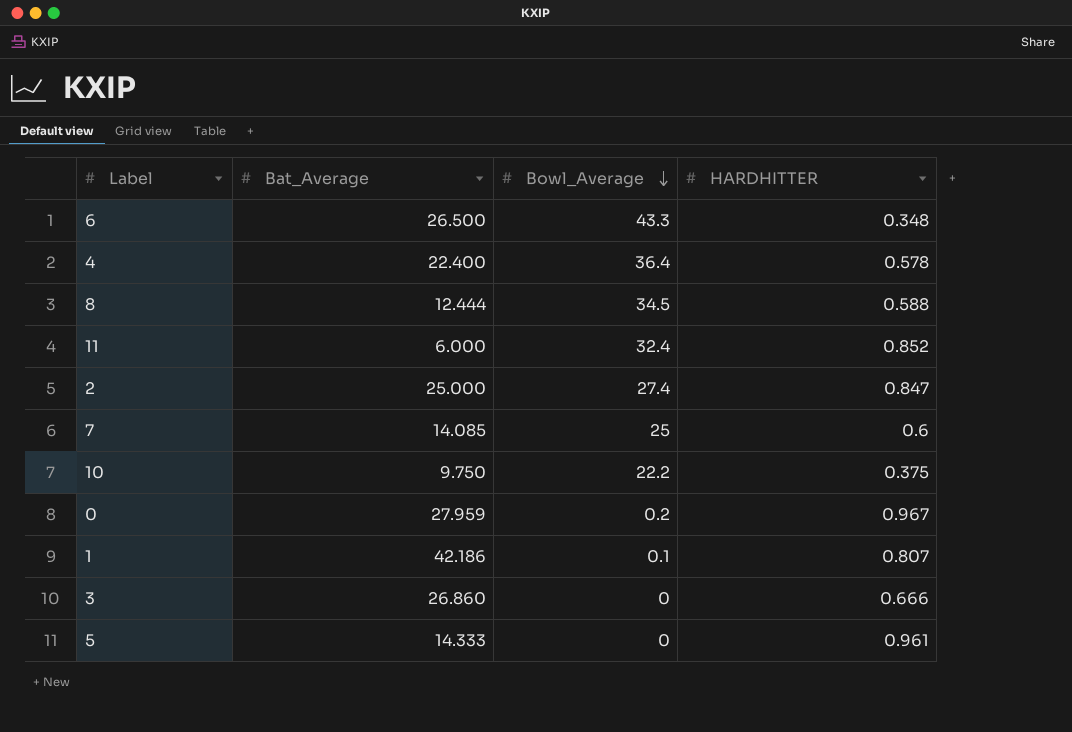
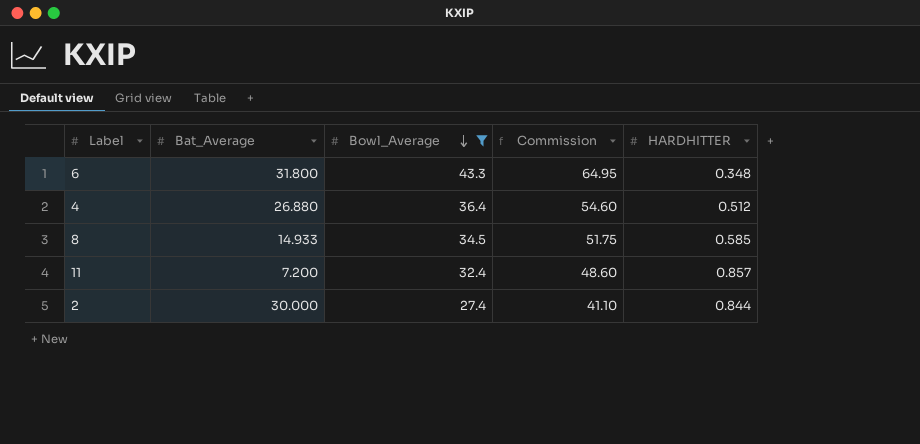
filter: none -> Bowl_Average >= 27.4
column Commission | formula: none -> [Bowl_Average] * 1.5
6 | Bat_Average: 26.500 -> 31.800
4 | Bat_Average: 22.400 -> 26.880
4 | HARDHITTER: 0.578 -> 0.512
8 | Bat_Average: 12.444 -> 14.933
8 | HARDHITTER: 0.588 -> 0.585
11 | Bat_Average: 6.000 -> 7.200
11 | HARDHITTER: 0.852 -> 0.857
2 | Bat_Average: 25.000 -> 30.000
2 | HARDHITTER: 0.847 -> 0.844

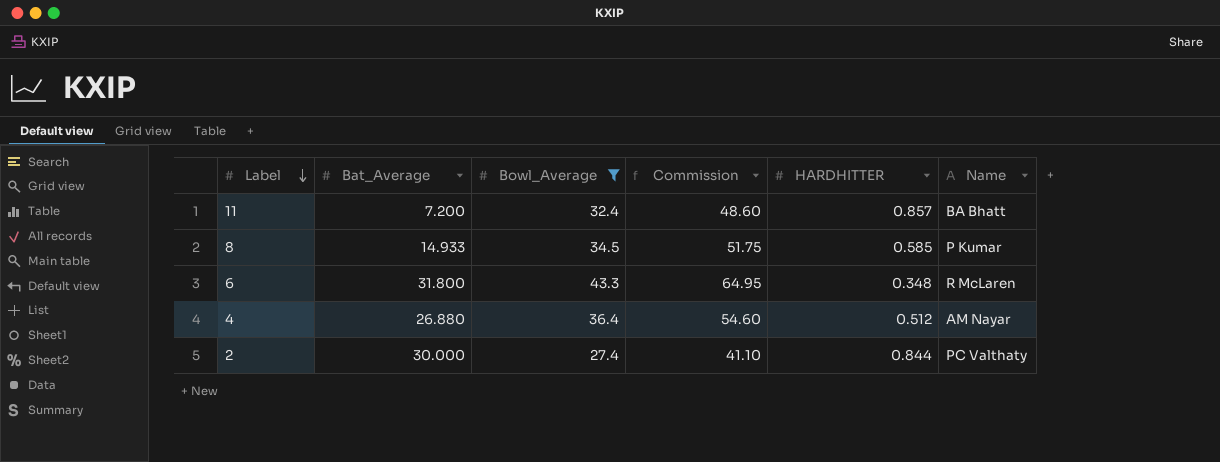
row order: Bowl_Average descending -> Label descending
column Name | position: none -> 6

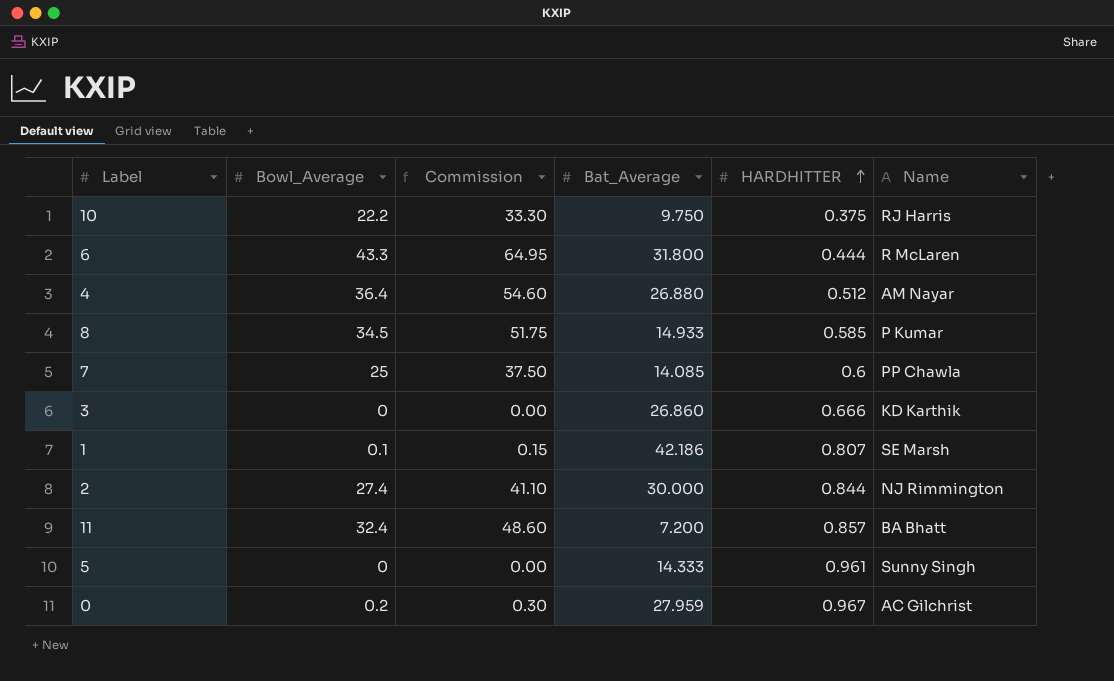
filter: Bowl_Average >= 27.4 -> none
row order: Label descending -> HARDHITTER ascending
column Bat_Average | position: 2 -> 4
6 | HARDHITTER: 0.348 -> 0.444
2 | Name: PC Valthaty -> NJ Rimmington

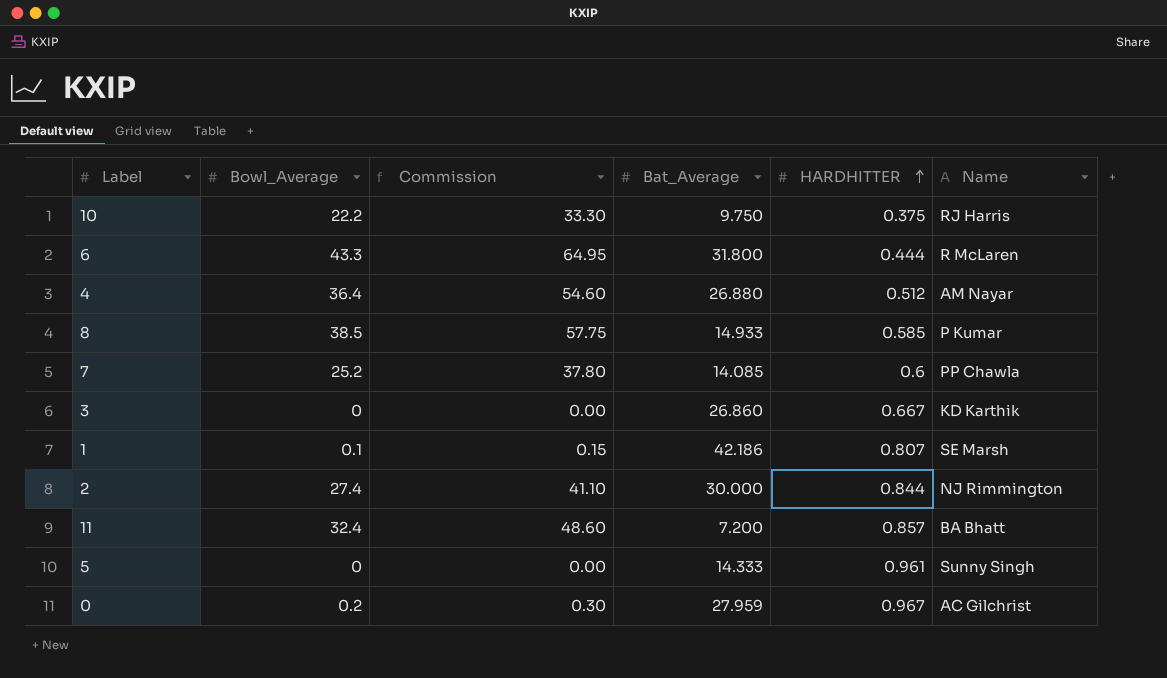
8 | Bowl_Average: 34.5 -> 38.5
8 | Commission: 51.75 -> 57.75
7 | Bowl_Average: 25 -> 25.2
7 | Commission: 37.50 -> 37.80
3 | HARDHITTER: 0.666 -> 0.667

